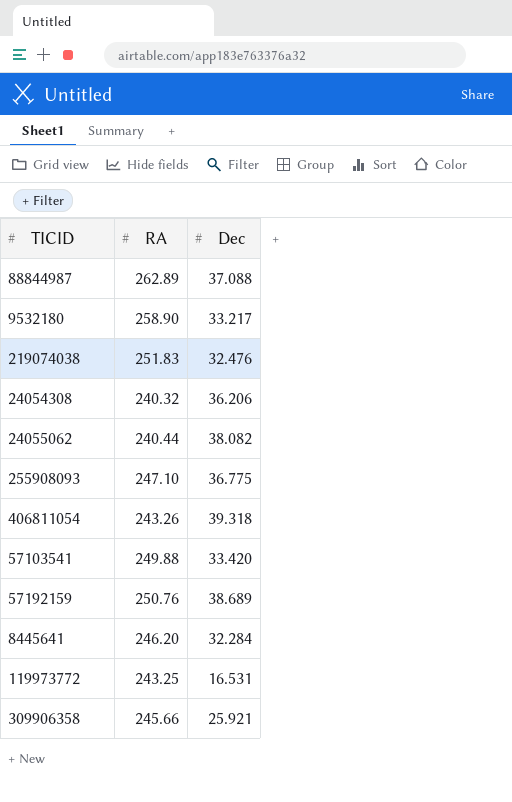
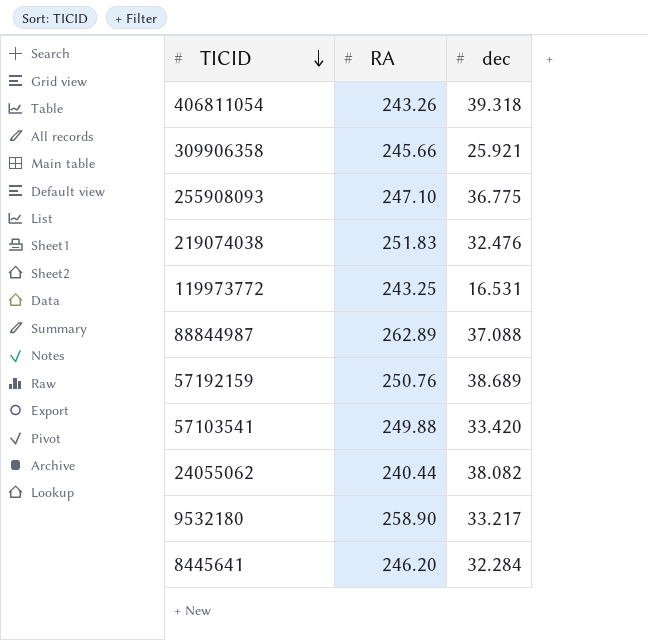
row order: none -> TICID descending
column name: Dec -> dec
row 24054308: 240.32 | 36.206 -> none

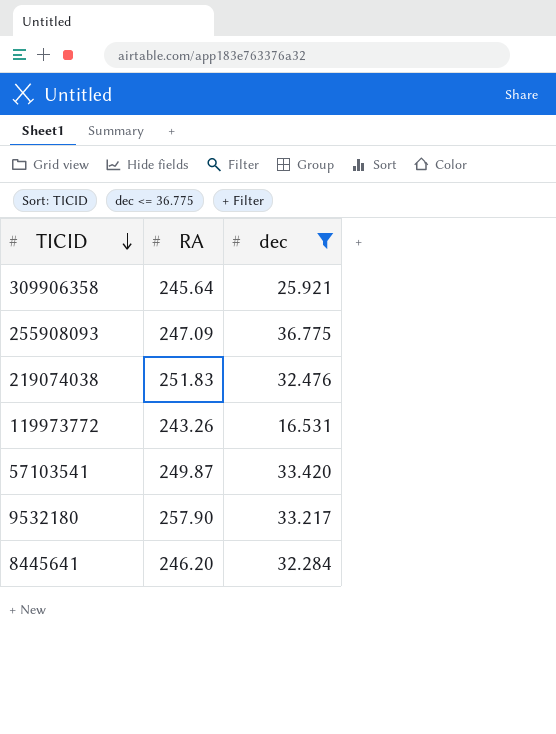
filter: none -> dec <= 36.775
309906358 | RA: 245.66 -> 245.64
255908093 | RA: 247.10 -> 247.09
119973772 | RA: 243.25 -> 243.26
57103541 | RA: 249.88 -> 249.87
9532180 | RA: 258.90 -> 257.90

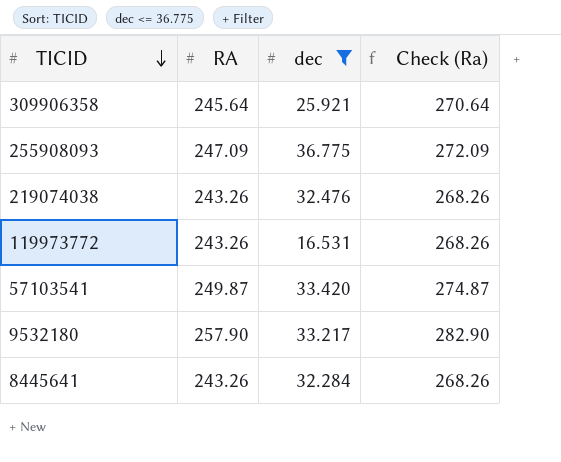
column Check (Ra) | formula: none -> [RA] + 25
219074038 | RA: 251.83 -> 243.26
8445641 | RA: 246.20 -> 243.26

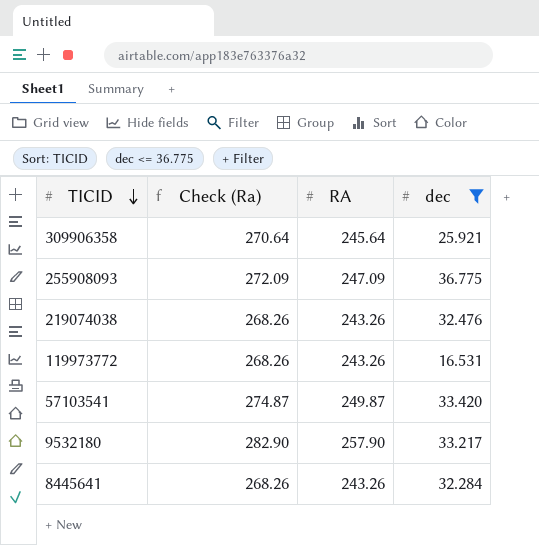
column Check (Ra) | position: 4 -> 2

